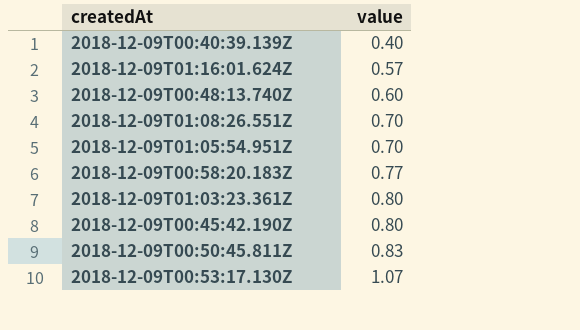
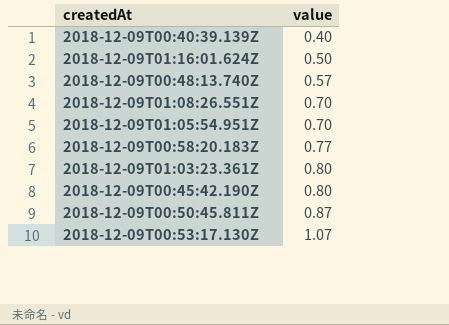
2018-12-09T01:16:01.624Z | value: 0.57 -> 0.50
2018-12-09T00:48:13.740Z | value: 0.60 -> 0.57
2018-12-09T00:50:45.811Z | value: 0.83 -> 0.87

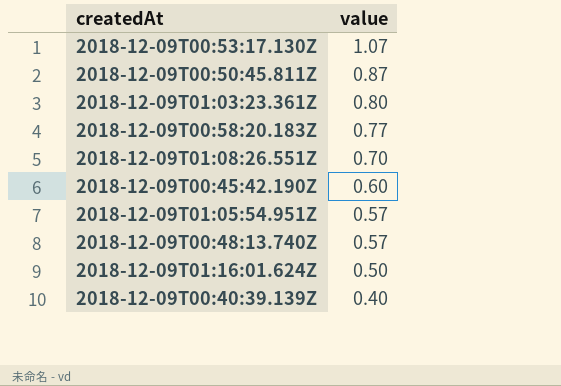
row order: value ascending -> value descending
2018-12-09T00:45:42.190Z | value: 0.80 -> 0.60
2018-12-09T01:05:54.951Z | value: 0.70 -> 0.57

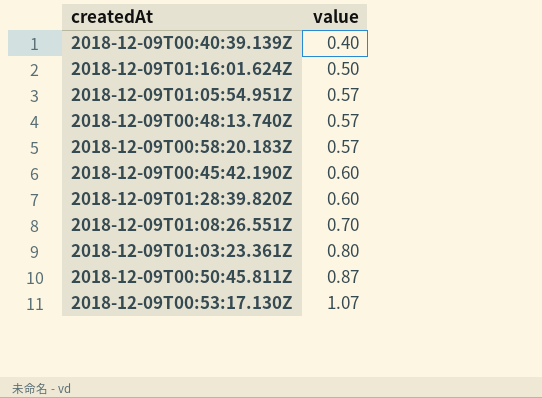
row order: value descending -> value ascending
2018-12-09T00:58:20.183Z | value: 0.77 -> 0.57
row 2018-12-09T01:28:39.820Z: none -> 0.60

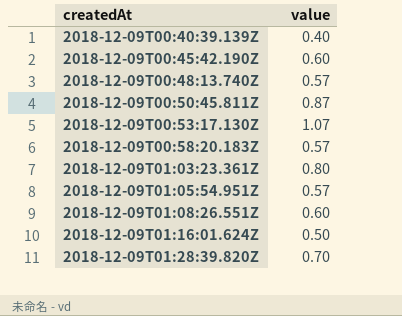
row order: value ascending -> createdAt ascending
2018-12-09T01:08:26.551Z | value: 0.70 -> 0.60
2018-12-09T01:28:39.820Z | value: 0.60 -> 0.70

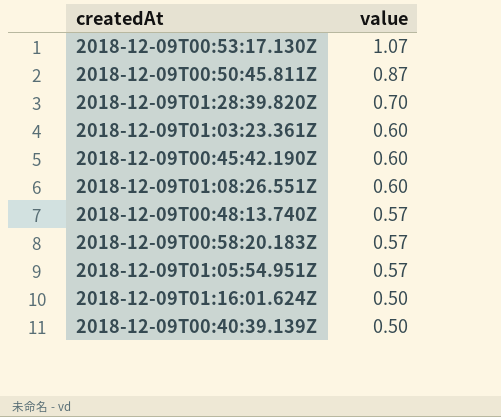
row order: createdAt ascending -> value descending
2018-12-09T01:03:23.361Z | value: 0.80 -> 0.60
2018-12-09T00:40:39.139Z | value: 0.40 -> 0.50

